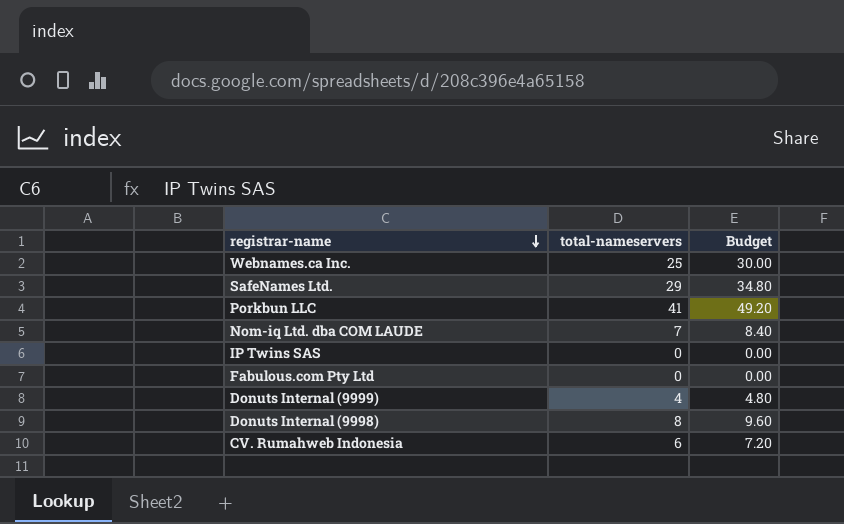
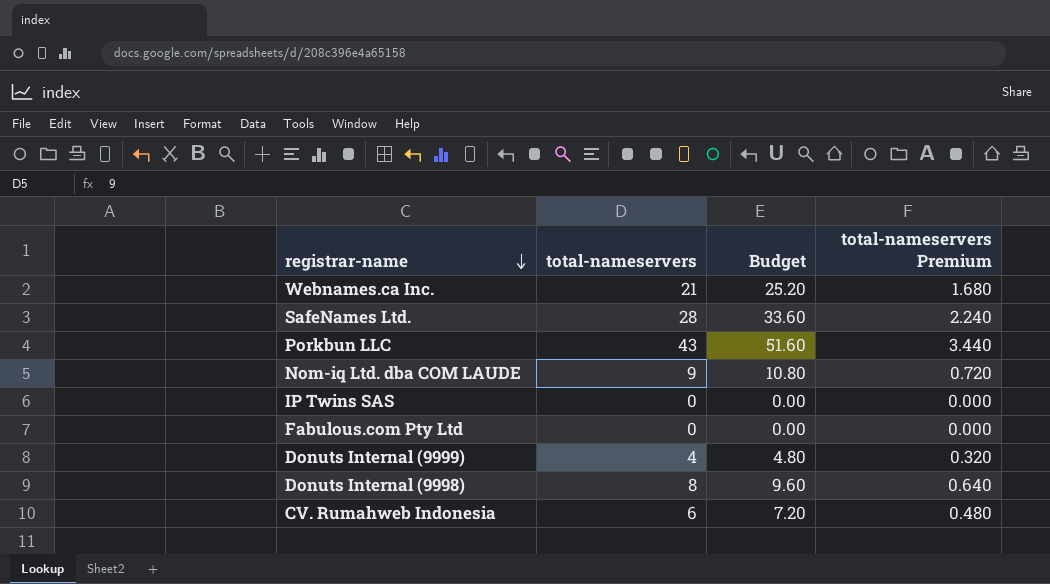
column total-nameservers Premium | formula: none -> [total-nameservers] * 0.08
Webnames.ca Inc. | total-nameservers: 25 -> 21
Webnames.ca Inc. | Budget: 30.00 -> 25.20
SafeNames Ltd. | total-nameservers: 29 -> 28
SafeNames Ltd. | Budget: 34.80 -> 33.60
Porkbun LLC | total-nameservers: 41 -> 43
Porkbun LLC | Budget: 49.20 -> 51.60
Nom-iq Ltd. dba COM LAUDE | total-nameservers: 7 -> 9
Nom-iq Ltd. dba COM LAUDE | Budget: 8.40 -> 10.80

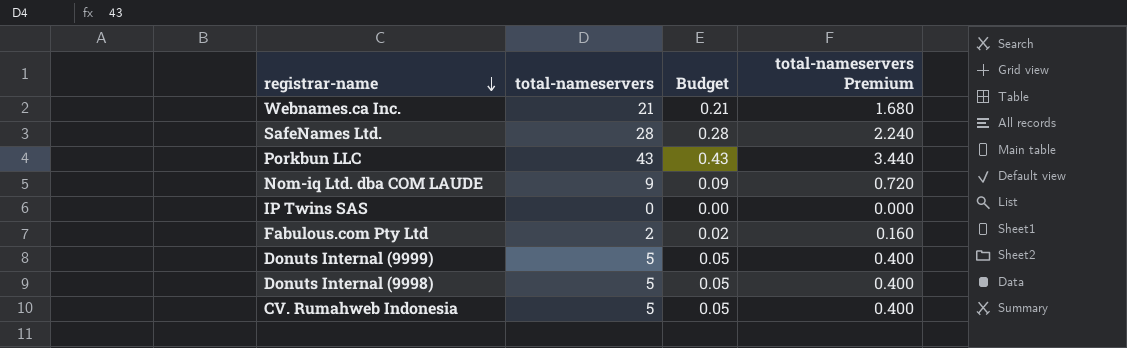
column Budget | formula: [total-nameservers] * 1.2 -> [total-nameservers] * 0.01
Fabulous.com Pty Ltd | total-nameservers: 0 -> 2
Fabulous.com Pty Ltd | total-nameservers Premium: 0.000 -> 0.160
Donuts Internal (9999) | total-nameservers: 4 -> 5
Donuts Internal (9999) | total-nameservers Premium: 0.320 -> 0.400
Donuts Internal (9998) | total-nameservers: 8 -> 5
Donuts Internal (9998) | total-nameservers Premium: 0.640 -> 0.400
CV. Rumahweb Indonesia | total-nameservers: 6 -> 5
CV. Rumahweb Indonesia | total-nameservers Premium: 0.480 -> 0.400

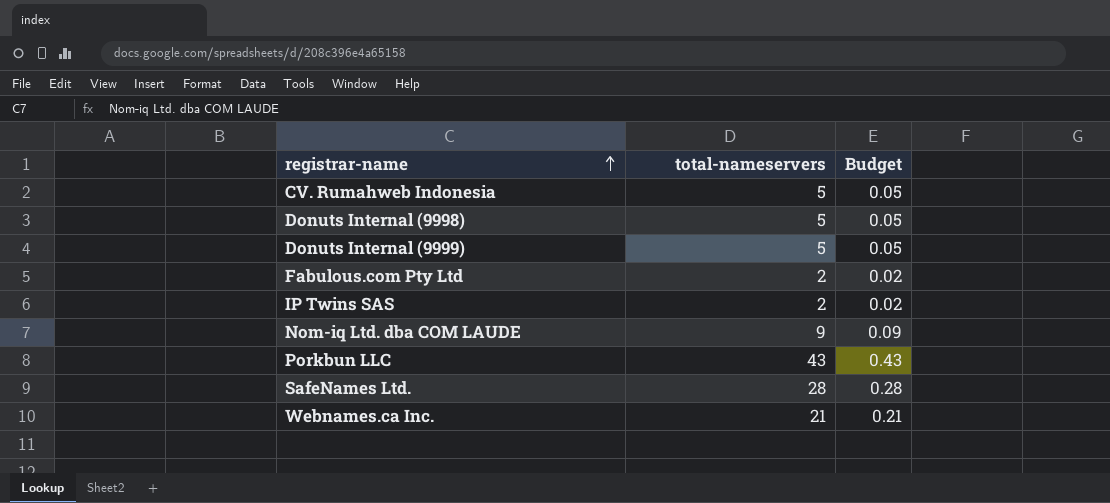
row order: registrar-name descending -> registrar-name ascending
column total-nameservers Premium | formula: [total-nameservers] * 0.08 -> none
IP Twins SAS | total-nameservers: 0 -> 2
IP Twins SAS | Budget: 0.00 -> 0.02

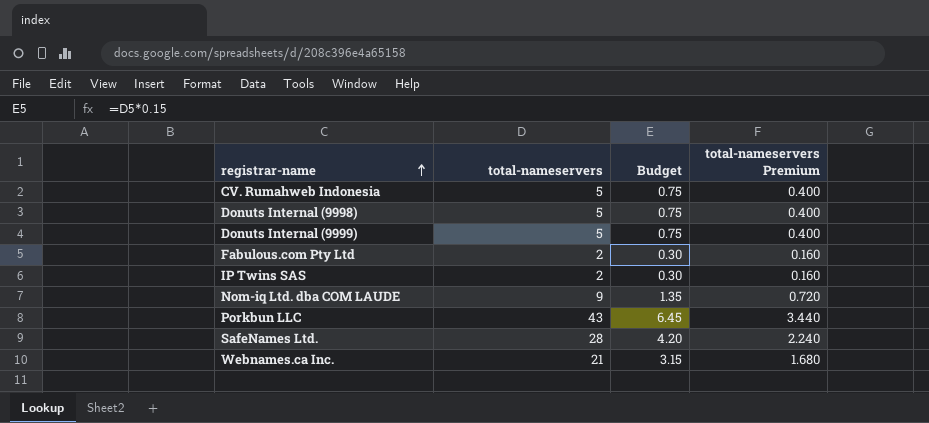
column Budget | formula: [total-nameservers] * 0.01 -> [total-nameservers] * 0.15
column total-nameservers Premium | formula: none -> [total-nameservers] * 0.08

